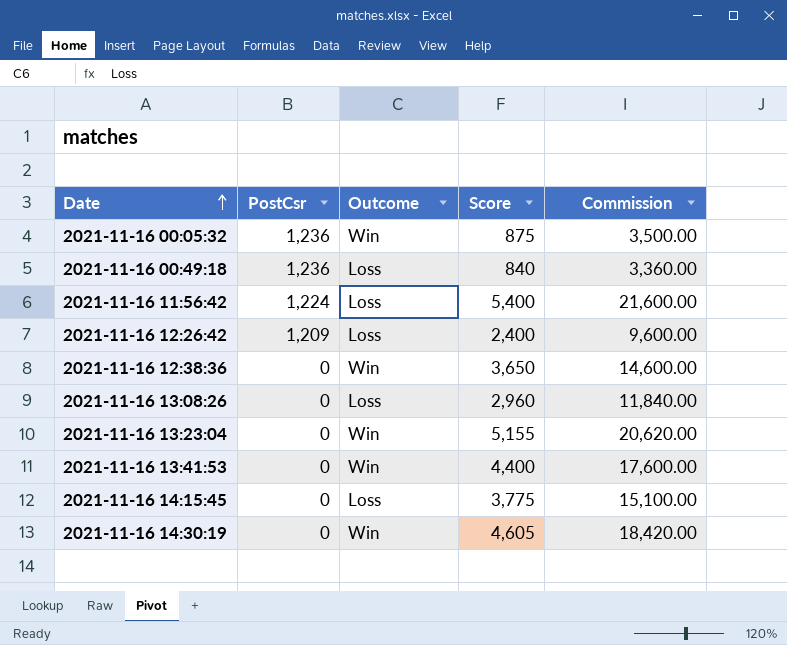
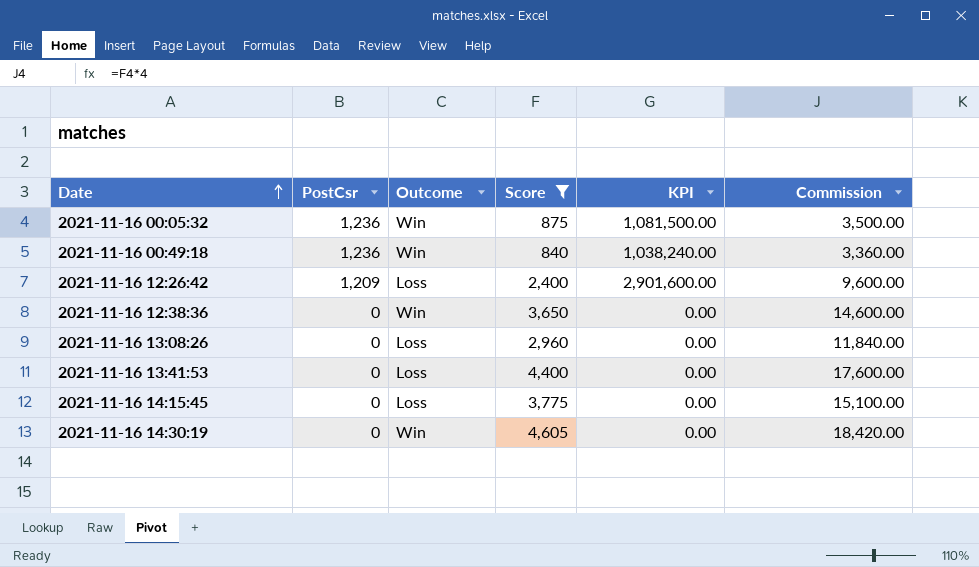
filter: none -> Score <= 4,605
column KPI | formula: none -> [PostCsr] * [Score]
2021-11-16 00:49:18 | Outcome: Loss -> Win
2021-11-16 13:41:53 | Outcome: Win -> Loss

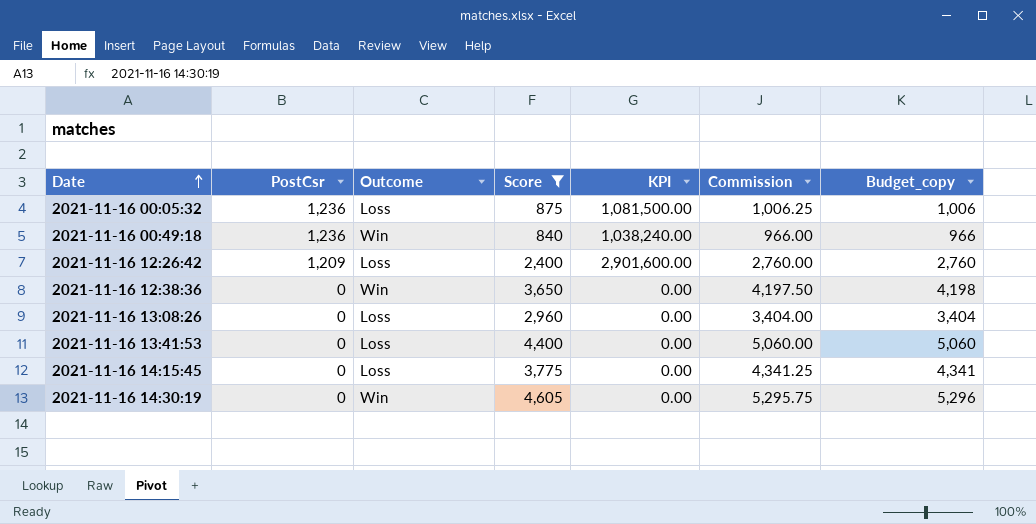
column Commission | formula: [Score] * 4 -> [Score] * 1.15
column Budget_copy | formula: none -> [Score] * 1.15
2021-11-16 00:05:32 | Outcome: Win -> Loss

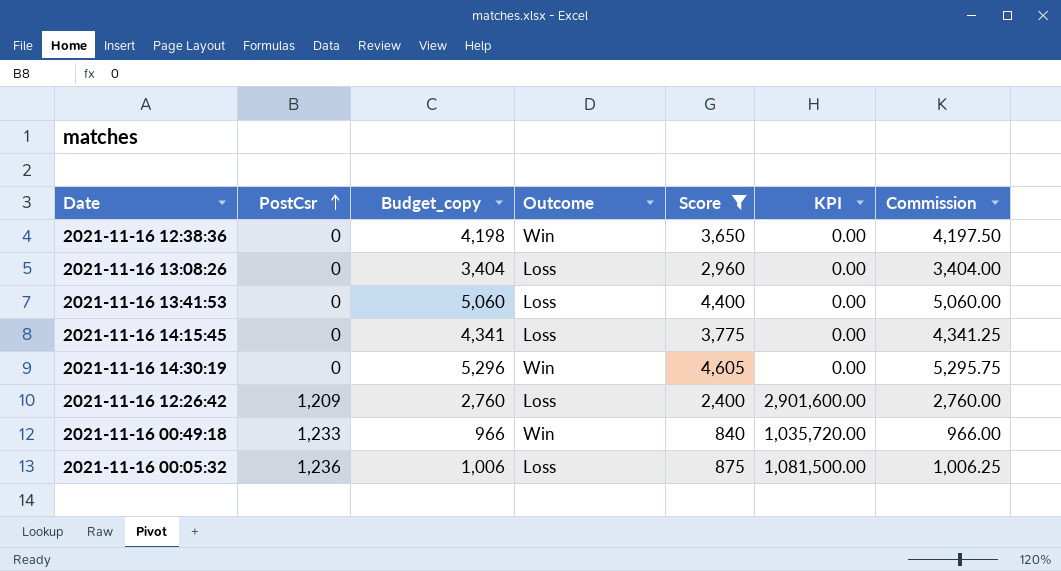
row order: Date ascending -> PostCsr ascending
column Budget_copy | position: 7 -> 3
2021-11-16 00:49:18 | PostCsr: 1,236 -> 1,233
2021-11-16 00:49:18 | KPI: 1,038,240.00 -> 1,035,720.00

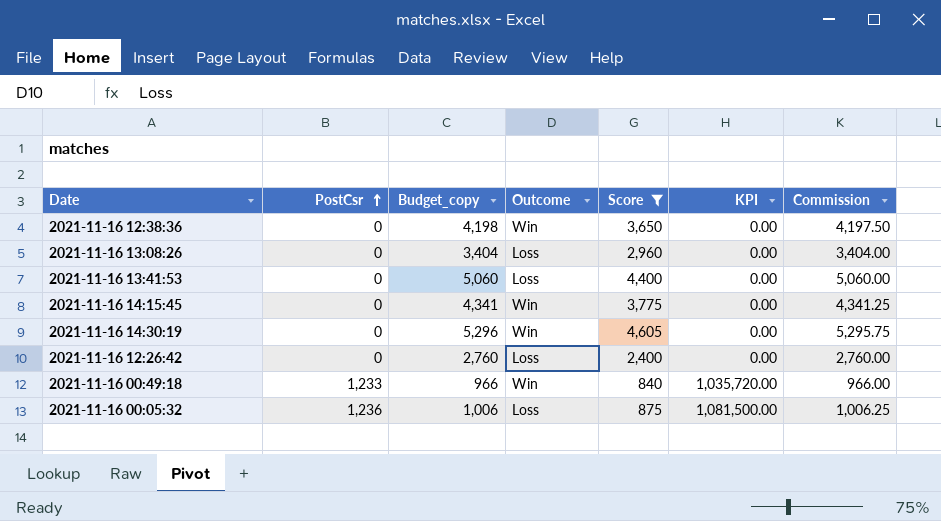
2021-11-16 14:15:45 | Outcome: Loss -> Win
2021-11-16 12:26:42 | PostCsr: 1,209 -> 0
2021-11-16 12:26:42 | KPI: 2,901,600.00 -> 0.00

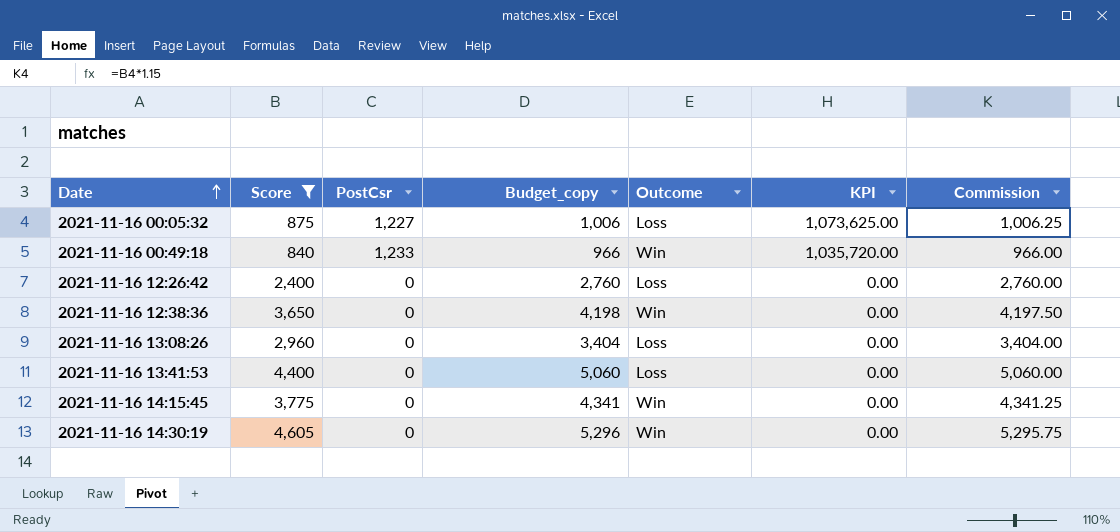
row order: PostCsr ascending -> Date ascending
column Score | position: 5 -> 2
2021-11-16 00:05:32 | PostCsr: 1,236 -> 1,227
2021-11-16 00:05:32 | KPI: 1,081,500.00 -> 1,073,625.00

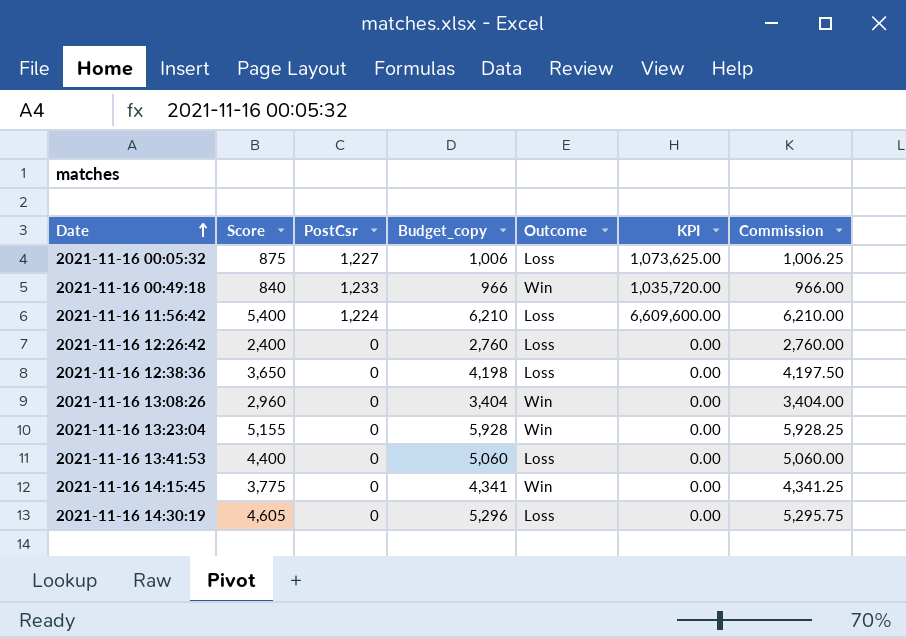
filter: Score <= 4,605 -> none
2021-11-16 12:38:36 | Outcome: Win -> Loss
2021-11-16 13:08:26 | Outcome: Loss -> Win
2021-11-16 14:30:19 | Outcome: Win -> Loss

